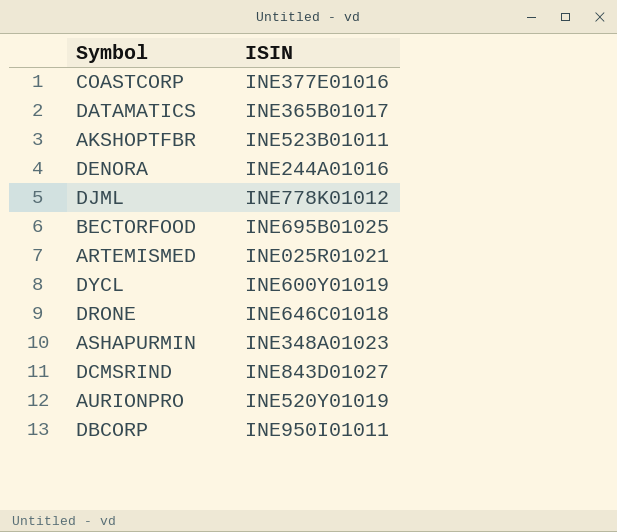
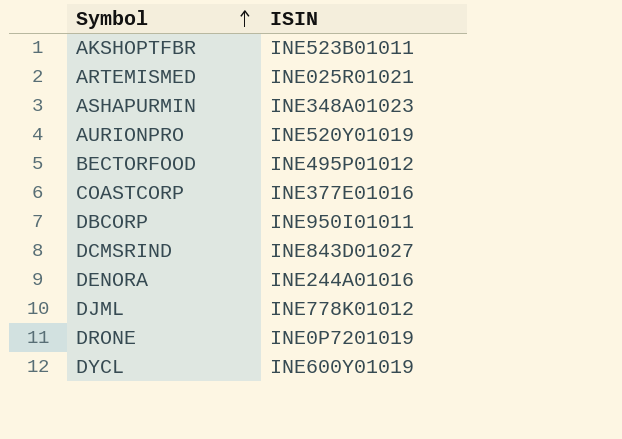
row order: none -> Symbol ascending
row DATAMATICS: INE365B01017 -> none
BECTORFOOD | ISIN: INE695B01025 -> INE495P01012
DRONE | ISIN: INE646C01018 -> INE0P7201019

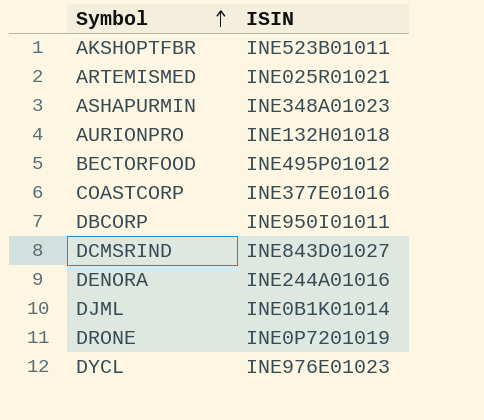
AURIONPRO | ISIN: INE520Y01019 -> INE132H01018
DJML | ISIN: INE778K01012 -> INE0B1K01014
DYCL | ISIN: INE600Y01019 -> INE976E01023

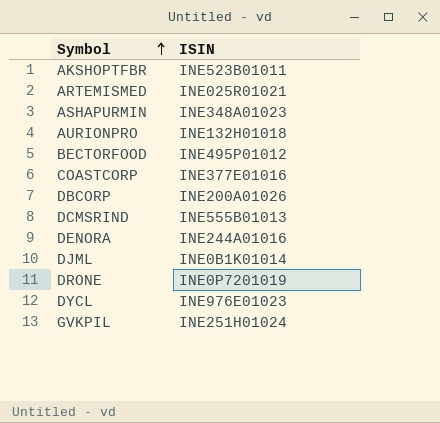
DBCORP | ISIN: INE950I01011 -> INE200A01026
DCMSRIND | ISIN: INE843D01027 -> INE555B01013
row GVKPIL: none -> INE251H01024

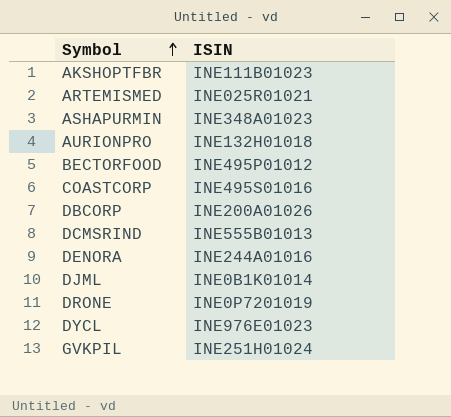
AKSHOPTFBR | ISIN: INE523B01011 -> INE111B01023
COASTCORP | ISIN: INE377E01016 -> INE495S01016

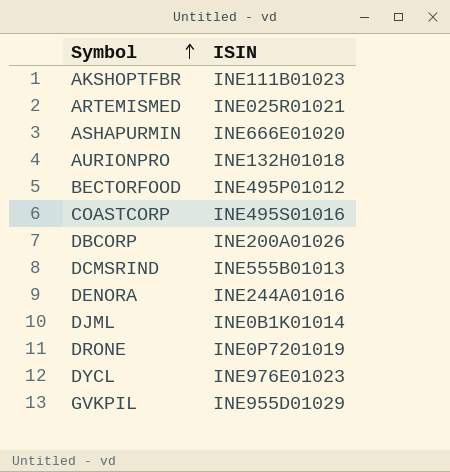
ASHAPURMIN | ISIN: INE348A01023 -> INE666E01020
GVKPIL | ISIN: INE251H01024 -> INE955D01029

